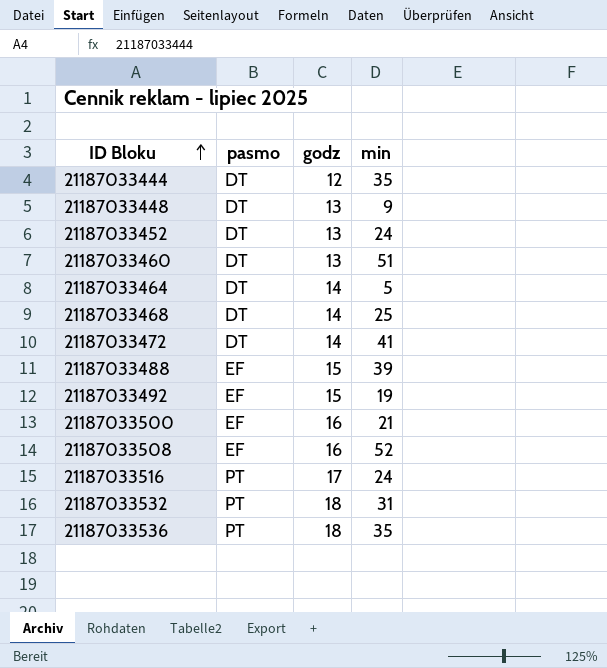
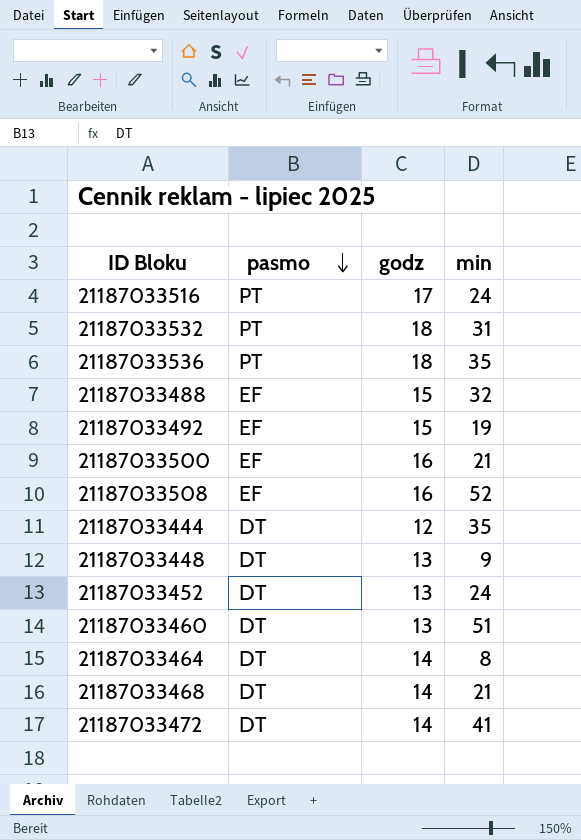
row order: ID Bloku ascending -> pasmo descending
21187033488 | min: 39 -> 32
21187033464 | min: 5 -> 8
21187033468 | min: 25 -> 21

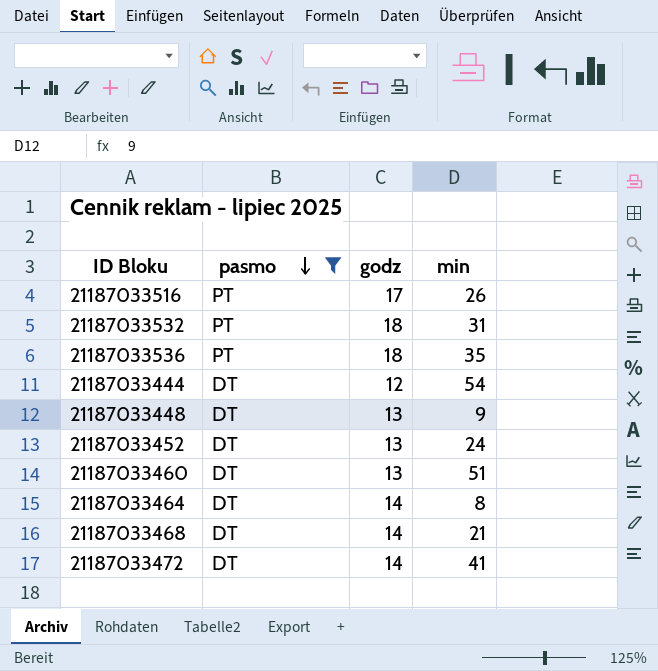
filter: none -> pasmo != EF
21187033516 | min: 24 -> 26
21187033444 | min: 35 -> 54

